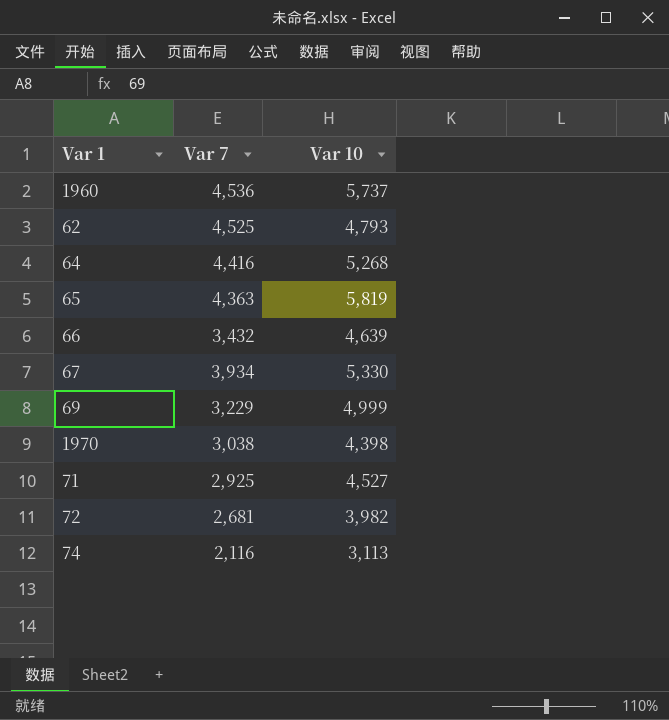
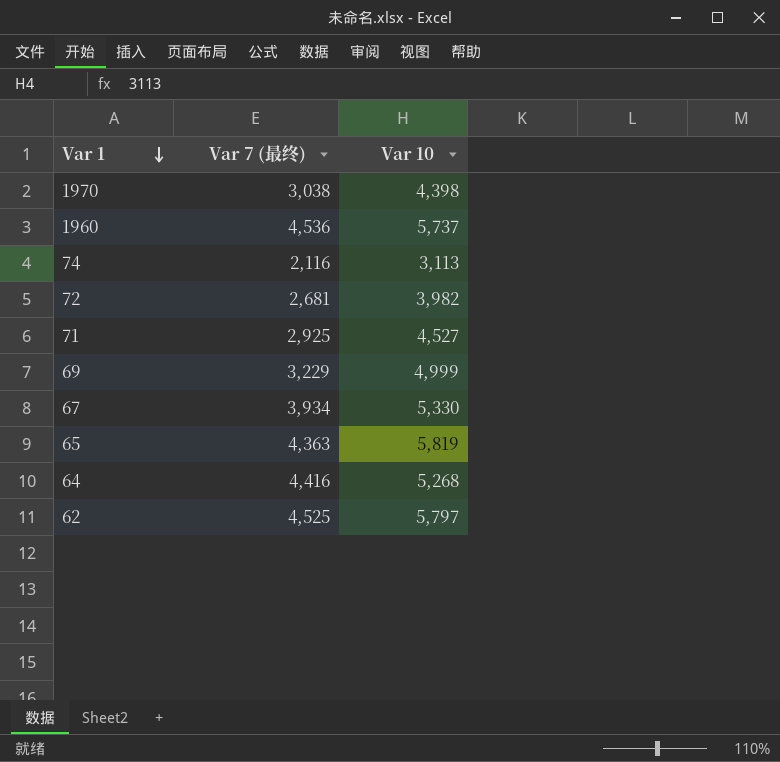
row order: none -> Var 1 descending
column name: Var 7 -> Var 7 (最终)
row 66: 3,432 | 4,639 -> none
62 | Var 10: 4,793 -> 5,797

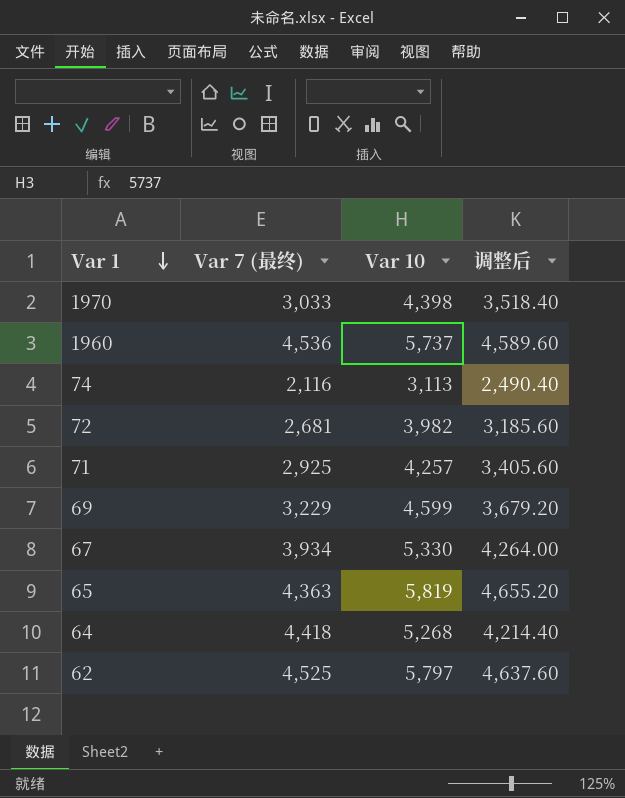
column 调整后 | formula: none -> [Var 10] * 0.8
1970 | Var 7 (最终): 3,038 -> 3,033
71 | Var 10: 4,527 -> 4,257
69 | Var 10: 4,999 -> 4,599
64 | Var 7 (最终): 4,416 -> 4,418

